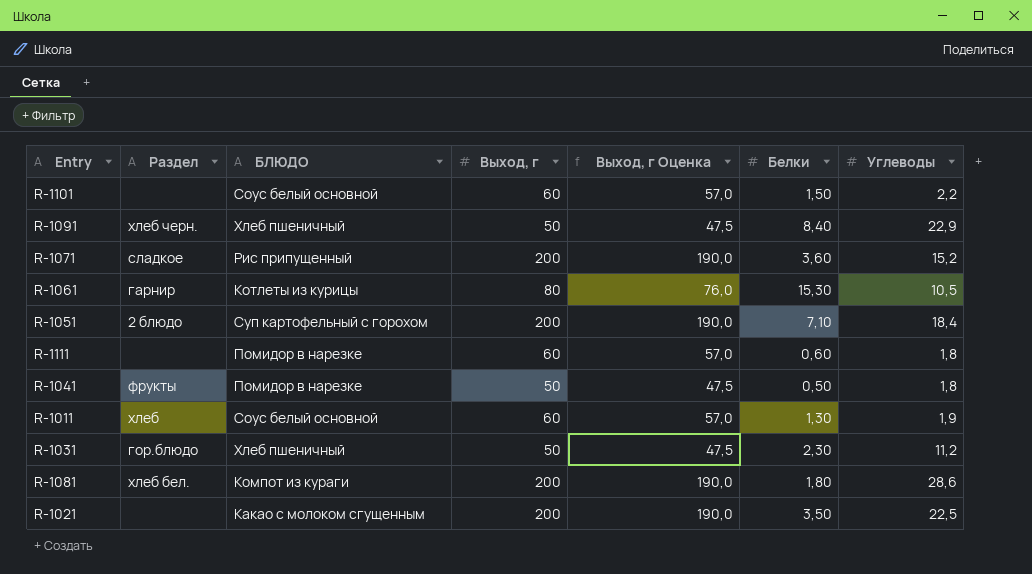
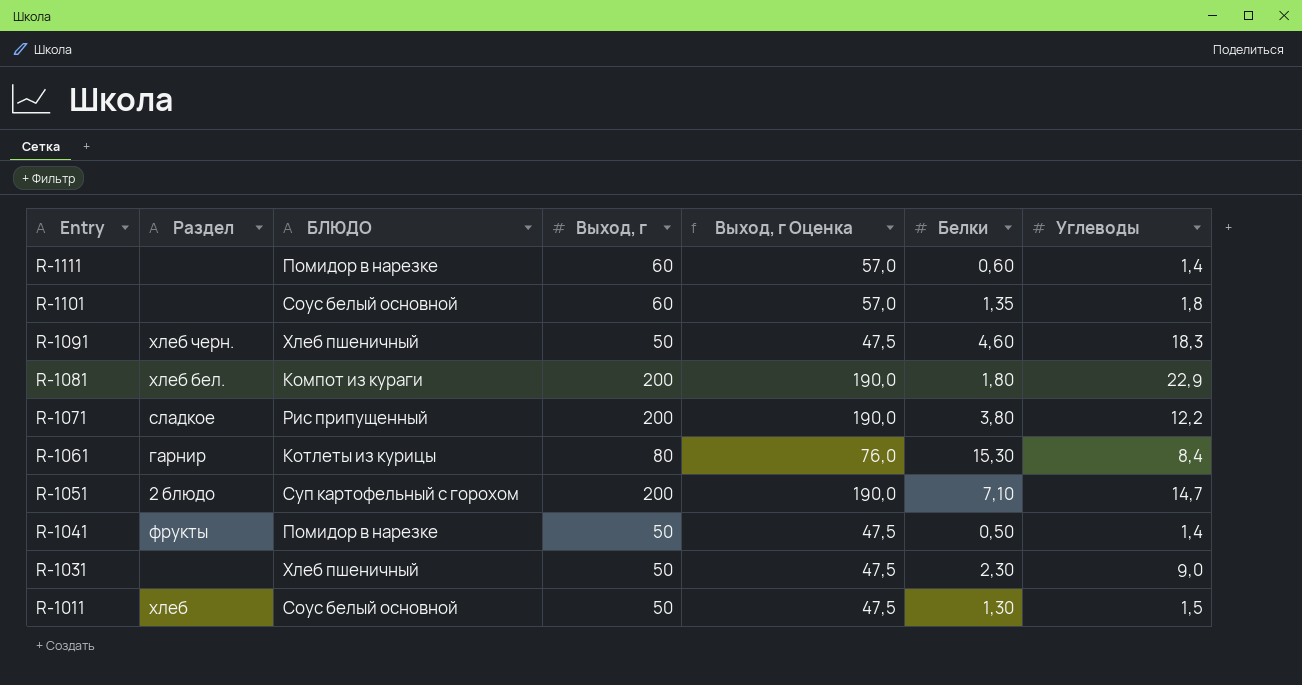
row order: none -> Entry descending
row R-1021: none | Какао с молоком сгущенным | 200 | 190,0 | 3,50 | 22,5 -> none
R-1111 | Углеводы: 1,8 -> 1,4
R-1101 | Белки: 1,50 -> 1,35
R-1101 | Углеводы: 2,2 -> 1,8
R-1091 | Белки: 8,40 -> 4,60
R-1091 | Углеводы: 22,9 -> 18,3
R-1081 | Углеводы: 28,6 -> 22,9
R-1071 | Белки: 3,60 -> 3,80
R-1071 | Углеводы: 15,2 -> 12,2
R-1061 | Углеводы: 10,5 -> 8,4
R-1051 | Углеводы: 18,4 -> 14,7
R-1041 | Углеводы: 1,8 -> 1,4
R-1031 | Раздел: гор.блюдо -> none
R-1031 | Углеводы: 11,2 -> 9,0
R-1011 | Выход, г: 60 -> 50
R-1011 | Выход, г Оценка: 57,0 -> 47,5
R-1011 | Углеводы: 1,9 -> 1,5

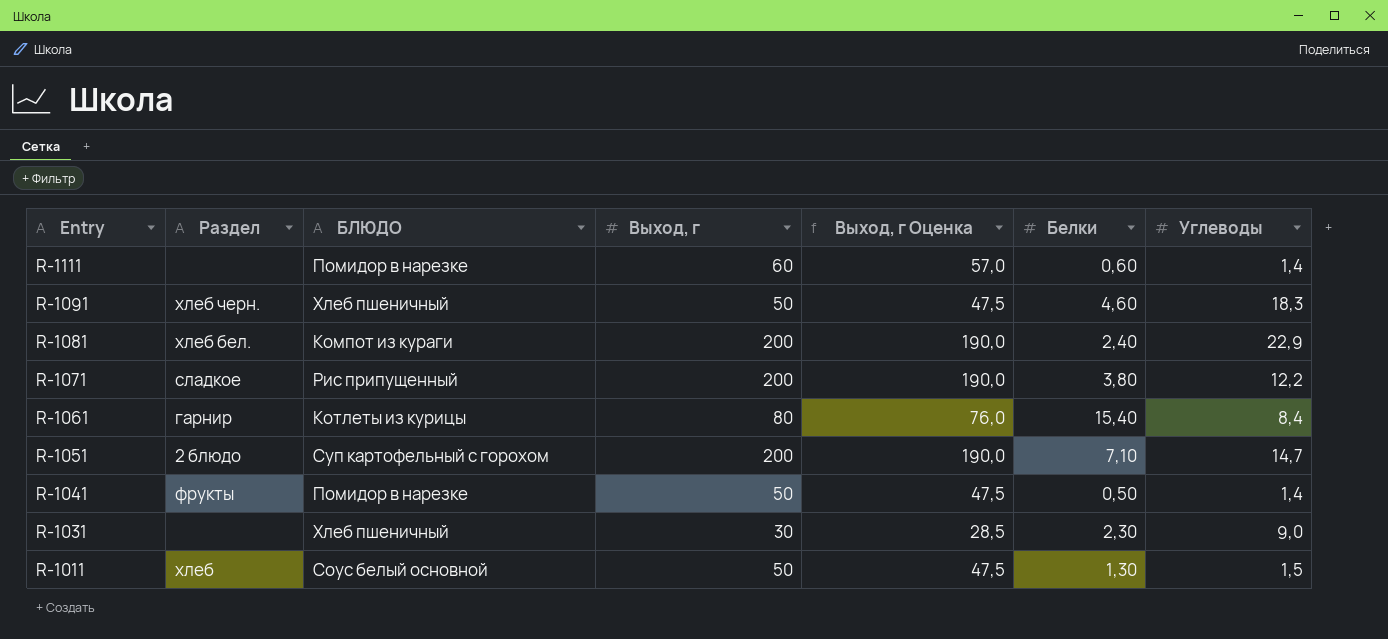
row R-1101: none | Соус белый основной | 60 | 57,0 | 1,35 | 1,8 -> none
R-1081 | Белки: 1,80 -> 2,40
R-1061 | Белки: 15,30 -> 15,40
R-1031 | Выход, г: 50 -> 30
R-1031 | Выход, г Оценка: 47,5 -> 28,5

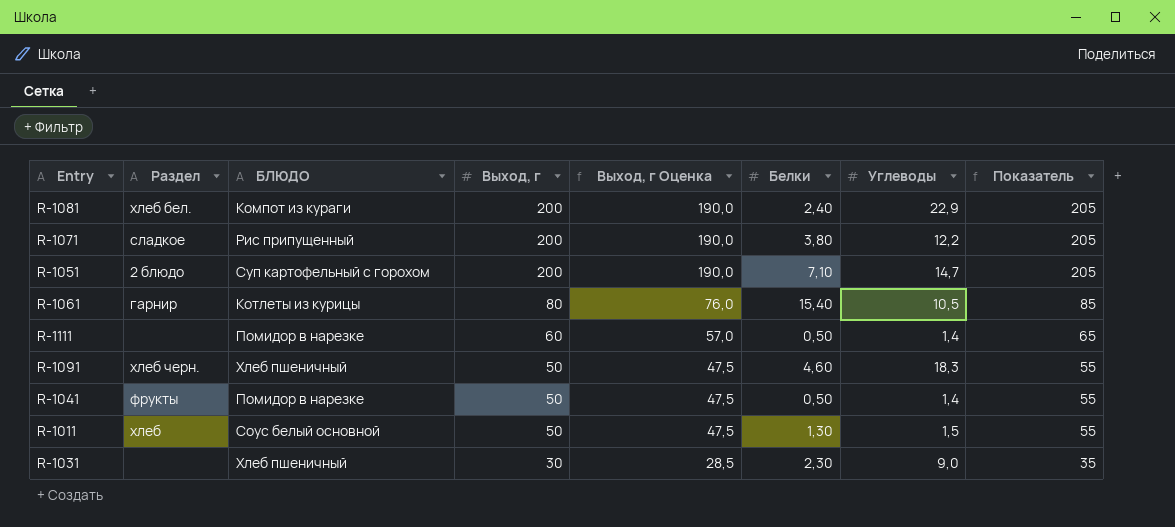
row order: Entry descending -> Выход, г descending
column Показатель | formula: none -> [Выход, г] + 5
R-1061 | Углеводы: 8,4 -> 10,5
R-1111 | Белки: 0,60 -> 0,50

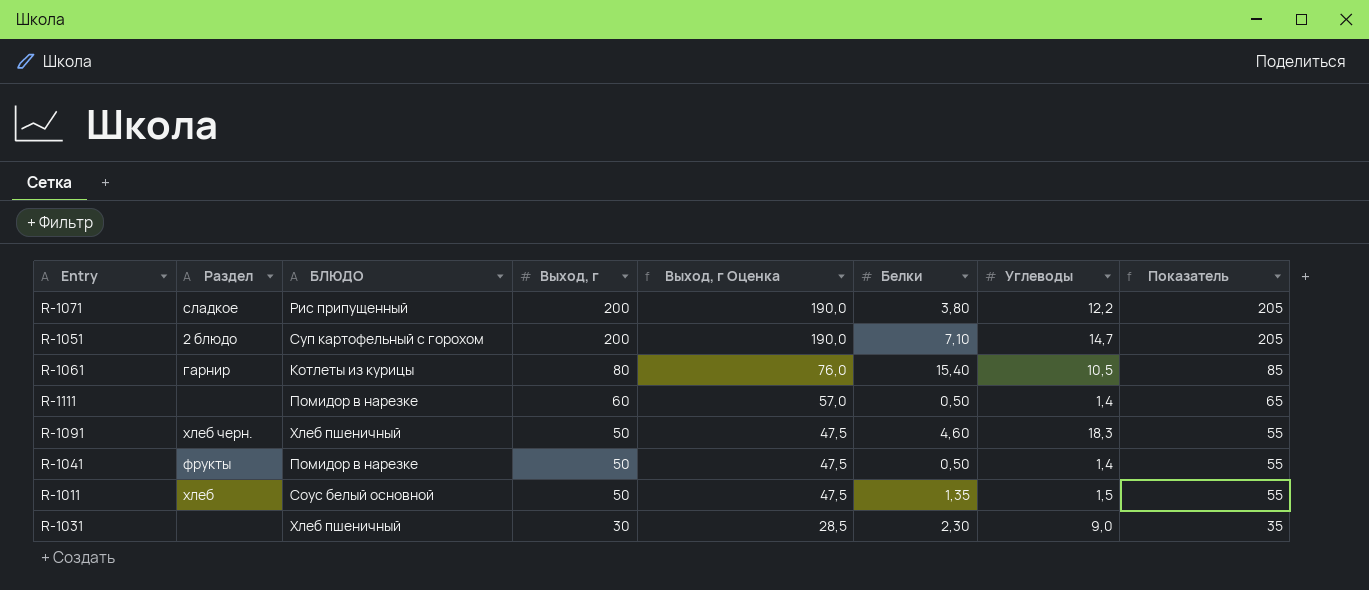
row R-1081: хлеб бел. | Компот из кураги | 200 | 190,0 | 2,40 | 22,9 | 205 -> none
R-1011 | Белки: 1,30 -> 1,35

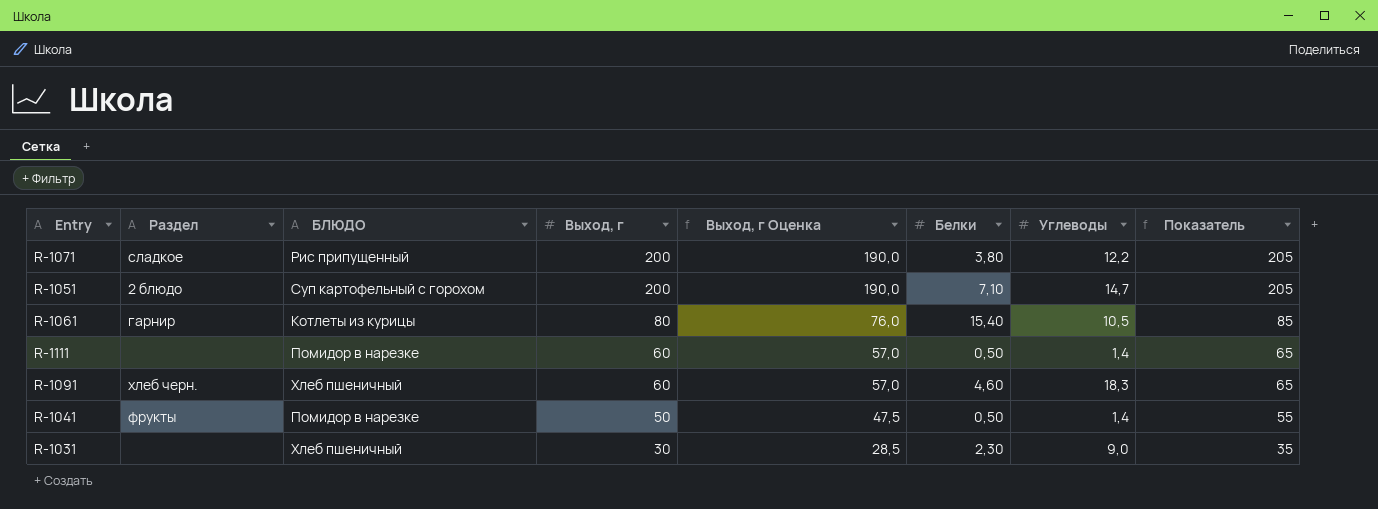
row R-1011: хлеб | Соус белый основной | 50 | 47,5 | 1,35 | 1,5 | 55 -> none
R-1091 | Выход, г: 50 -> 60
R-1091 | Выход, г Оценка: 47,5 -> 57,0
R-1091 | Показатель: 55 -> 65

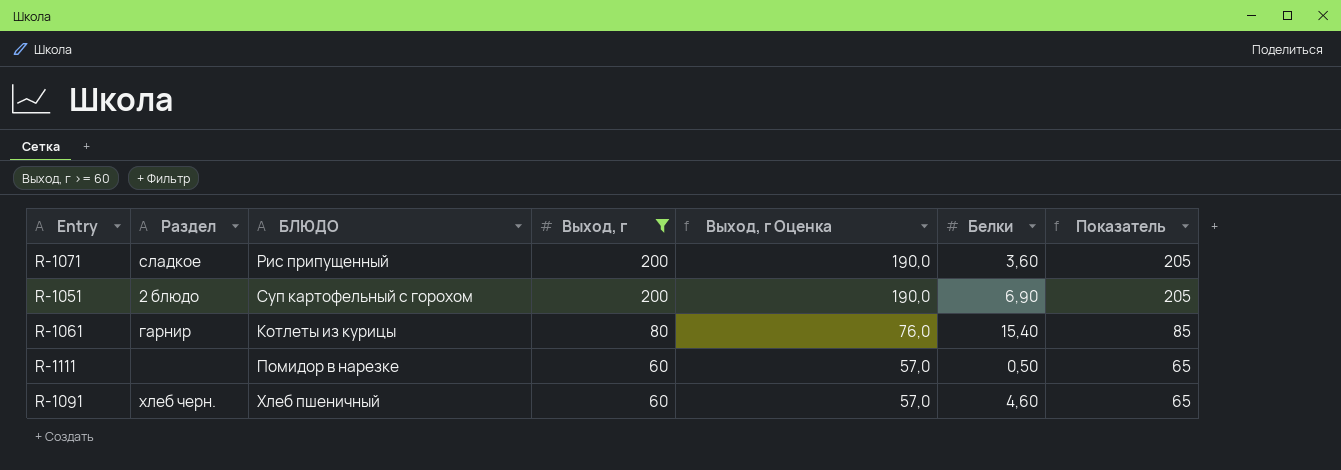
filter: none -> Выход, г >= 60
column Углеводы | position: 7 -> none
R-1071 | Белки: 3,80 -> 3,60
R-1051 | Белки: 7,10 -> 6,90

